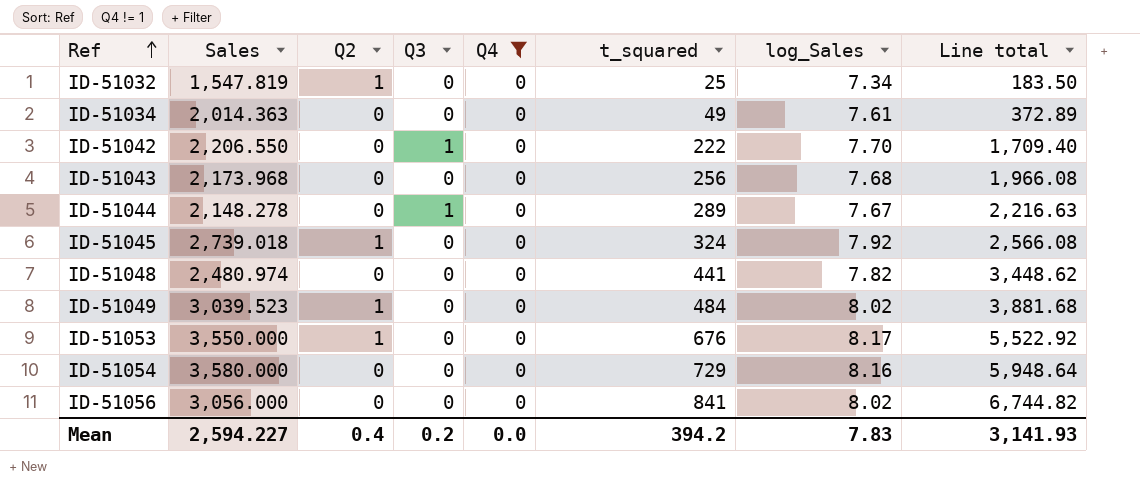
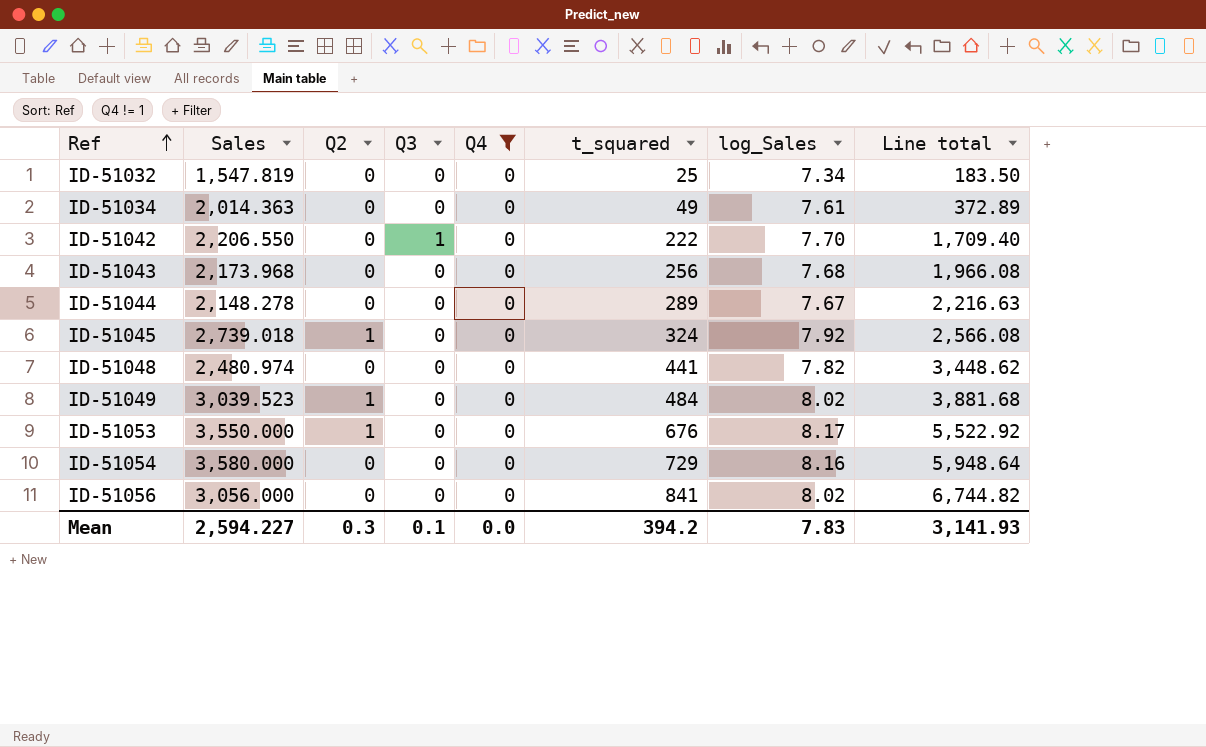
ID-51032 | Q2: 1 -> 0
ID-51044 | Q3: 1 -> 0
Mean | Q2: 0.4 -> 0.3
Mean | Q3: 0.2 -> 0.1

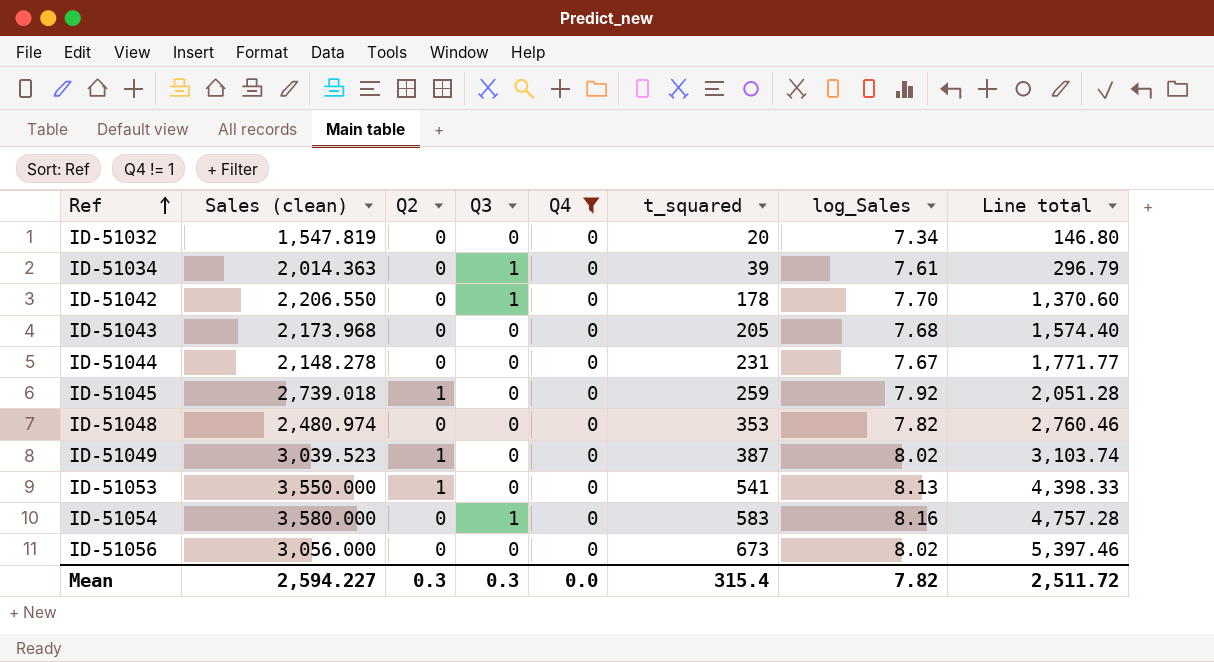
column name: Sales -> Sales (clean)
ID-51032 | t_squared: 25 -> 20
ID-51032 | Line total: 183.50 -> 146.80
ID-51034 | Q3: 0 -> 1
ID-51034 | t_squared: 49 -> 39
ID-51034 | Line total: 372.89 -> 296.79
ID-51042 | t_squared: 222 -> 178
ID-51042 | Line total: 1,709.40 -> 1,370.60
ID-51043 | t_squared: 256 -> 205
ID-51043 | Line total: 1,966.08 -> 1,574.40
ID-51044 | t_squared: 289 -> 231
ID-51044 | Line total: 2,216.63 -> 1,771.77
ID-51045 | t_squared: 324 -> 259
ID-51045 | Line total: 2,566.08 -> 2,051.28
ID-51048 | t_squared: 441 -> 353
ID-51048 | Line total: 3,448.62 -> 2,760.46
ID-51049 | t_squared: 484 -> 387
ID-51049 | Line total: 3,881.68 -> 3,103.74
ID-51053 | t_squared: 676 -> 541
ID-51053 | log_Sales: 8.17 -> 8.13
ID-51053 | Line total: 5,522.92 -> 4,398.33
ID-51054 | Q3: 0 -> 1
ID-51054 | t_squared: 729 -> 583
ID-51054 | Line total: 5,948.64 -> 4,757.28
ID-51056 | t_squared: 841 -> 673
ID-51056 | Line total: 6,744.82 -> 5,397.46
Mean | Q3: 0.1 -> 0.3
Mean | t_squared: 394.2 -> 315.4
Mean | log_Sales: 7.83 -> 7.82
Mean | Line total: 3,141.93 -> 2,511.72

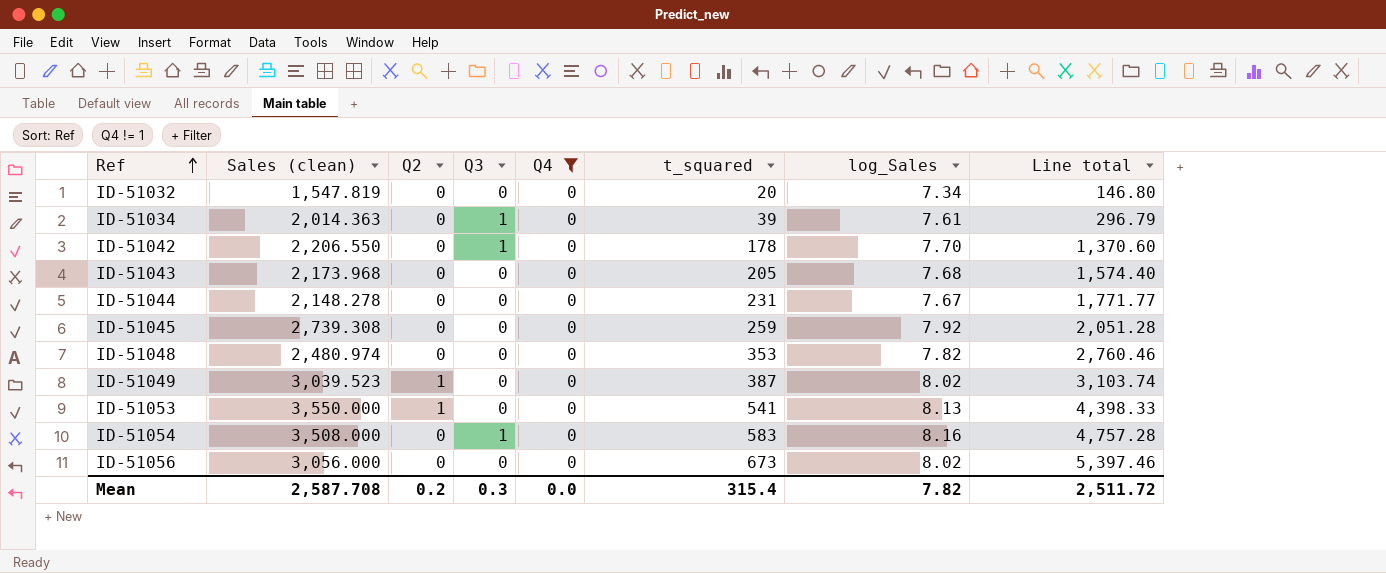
ID-51045 | Sales (clean): 2,739.018 -> 2,739.308
ID-51045 | Q2: 1 -> 0
ID-51054 | Sales (clean): 3,580.000 -> 3,508.000
Mean | Sales (clean): 2,594.227 -> 2,587.708
Mean | Q2: 0.3 -> 0.2

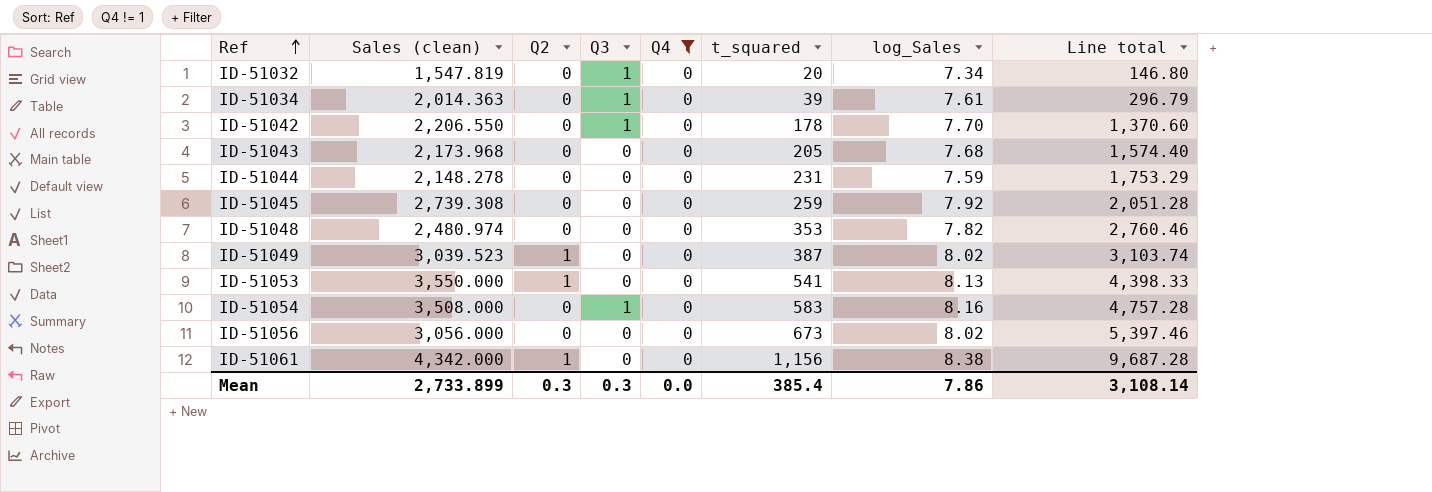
ID-51032 | Q3: 0 -> 1
ID-51044 | log_Sales: 7.67 -> 7.59
ID-51044 | Line total: 1,771.77 -> 1,753.29
row ID-51061: none -> 4,342.000 | 1 | 0 | 0 | 1,156 | 8.38 | 9,687.28
Mean | Sales (clean): 2,587.708 -> 2,733.899
Mean | Q2: 0.2 -> 0.3
Mean | t_squared: 315.4 -> 385.4
Mean | log_Sales: 7.82 -> 7.86
Mean | Line total: 2,511.72 -> 3,108.14

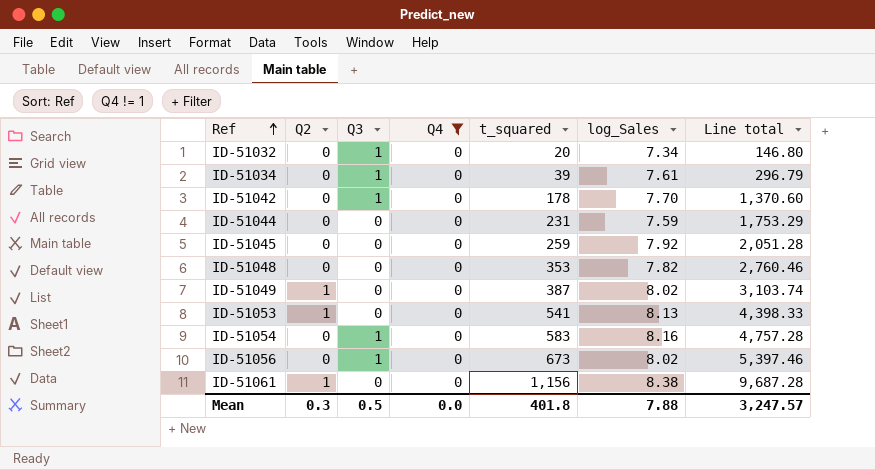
column Sales (clean) | position: 2 -> none
row ID-51043: 2,173.968 | 0 | 0 | 0 | 205 | 7.68 | 1,574.40 -> none
ID-51056 | Q3: 0 -> 1
Mean | Q3: 0.3 -> 0.5
Mean | t_squared: 385.4 -> 401.8
Mean | log_Sales: 7.86 -> 7.88
Mean | Line total: 3,108.14 -> 3,247.57

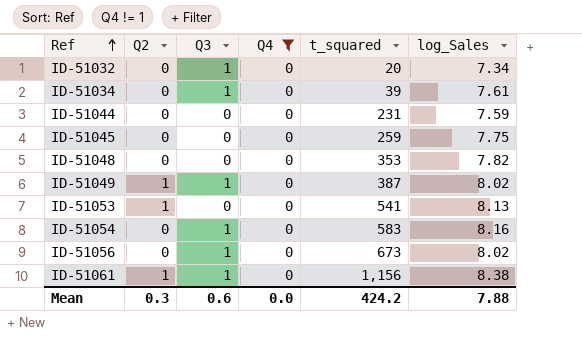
column Line total | formula: [t_squared] * [log_Sales] -> none
row ID-51042: 0 | 1 | 0 | 178 | 7.70 | 1,370.60 -> none
ID-51045 | log_Sales: 7.92 -> 7.75
ID-51049 | Q3: 0 -> 1
ID-51061 | Q3: 0 -> 1
Mean | Q3: 0.5 -> 0.6
Mean | t_squared: 401.8 -> 424.2

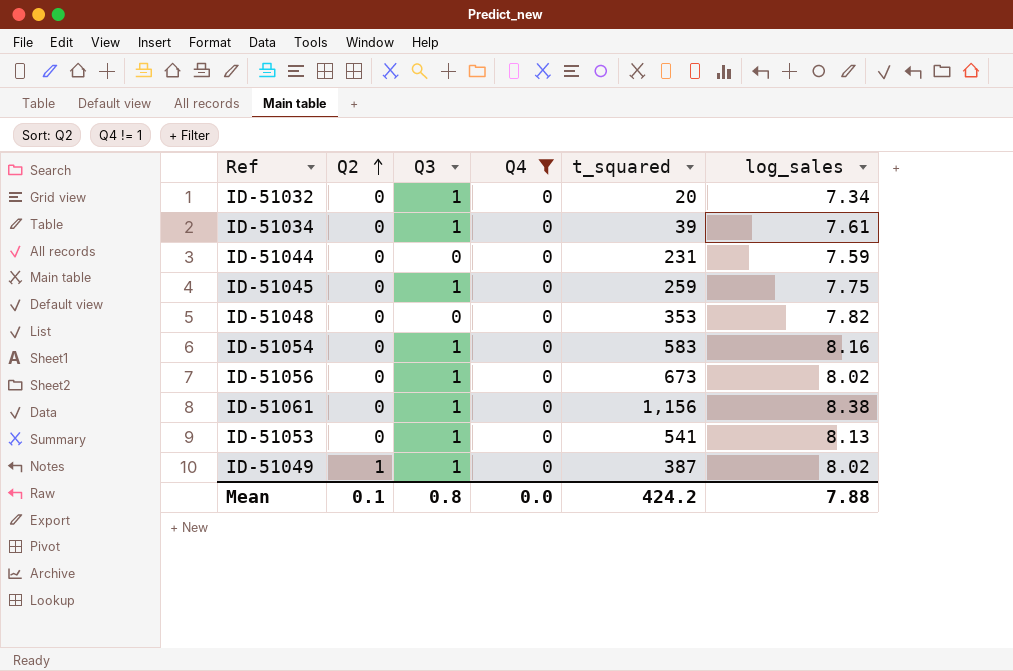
row order: Ref ascending -> Q2 ascending
column name: log_Sales -> log_sales
ID-51045 | Q3: 0 -> 1
ID-51061 | Q2: 1 -> 0
ID-51053 | Q2: 1 -> 0
ID-51053 | Q3: 0 -> 1
Mean | Q2: 0.3 -> 0.1
Mean | Q3: 0.6 -> 0.8

